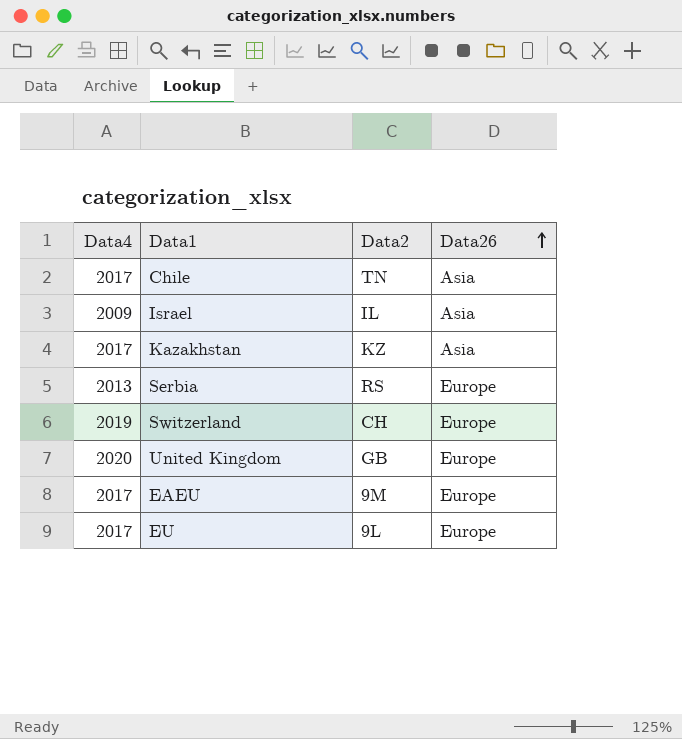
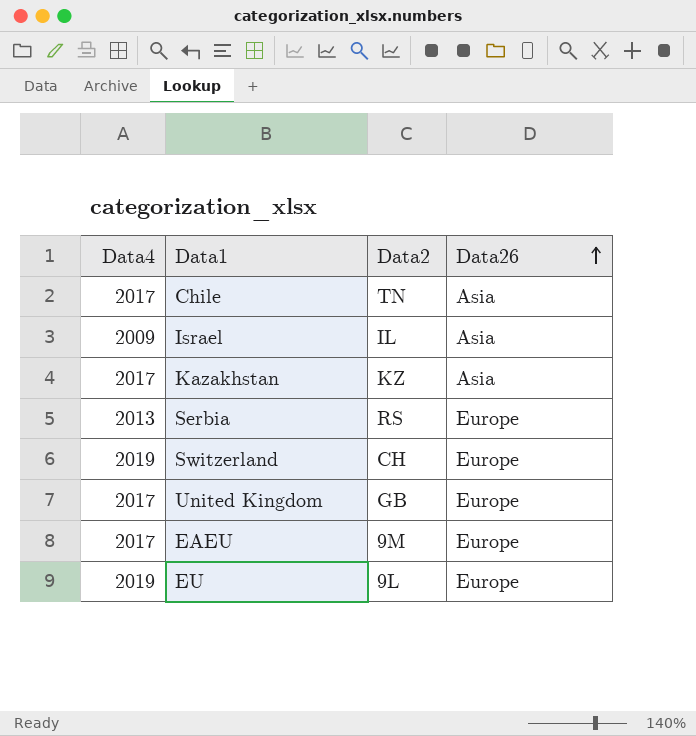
United Kingdom | Data4: 2020 -> 2017
EU | Data4: 2017 -> 2019

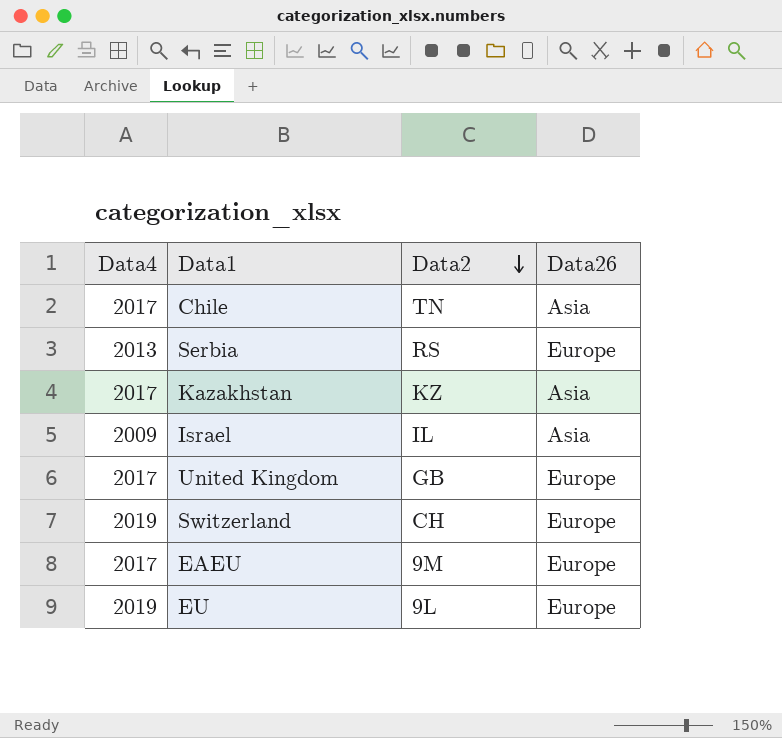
row order: Data26 ascending -> Data2 descending

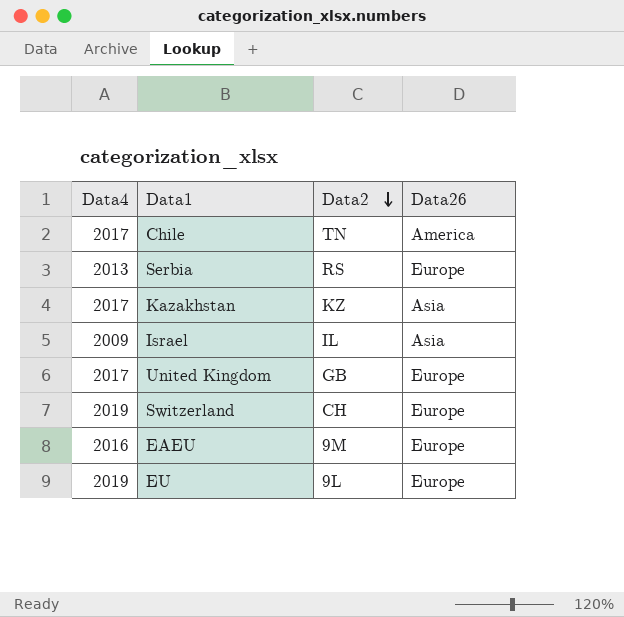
Chile | Data26: Asia -> America
EAEU | Data4: 2017 -> 2016

